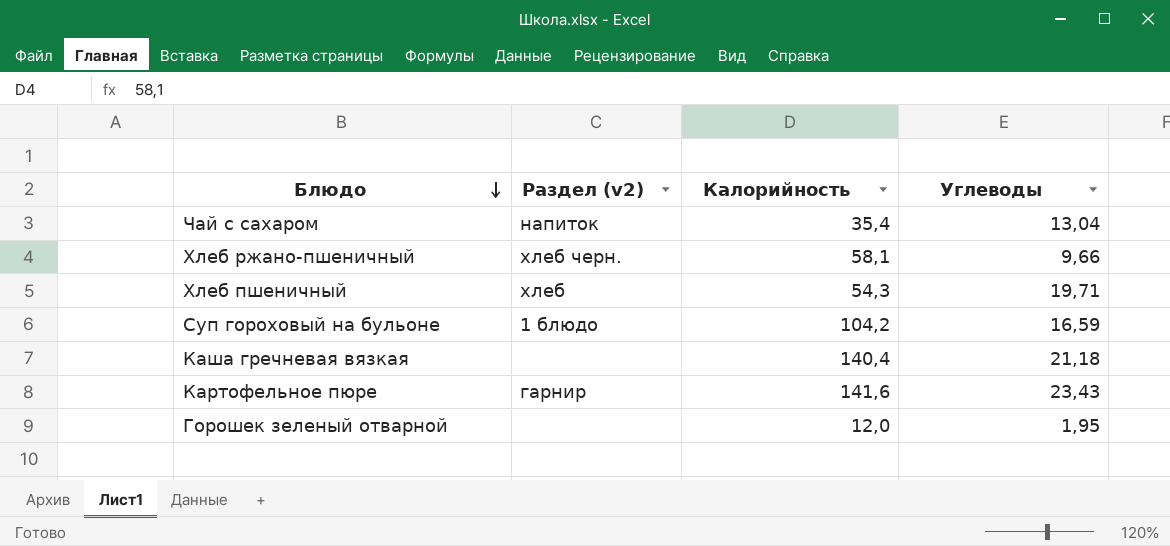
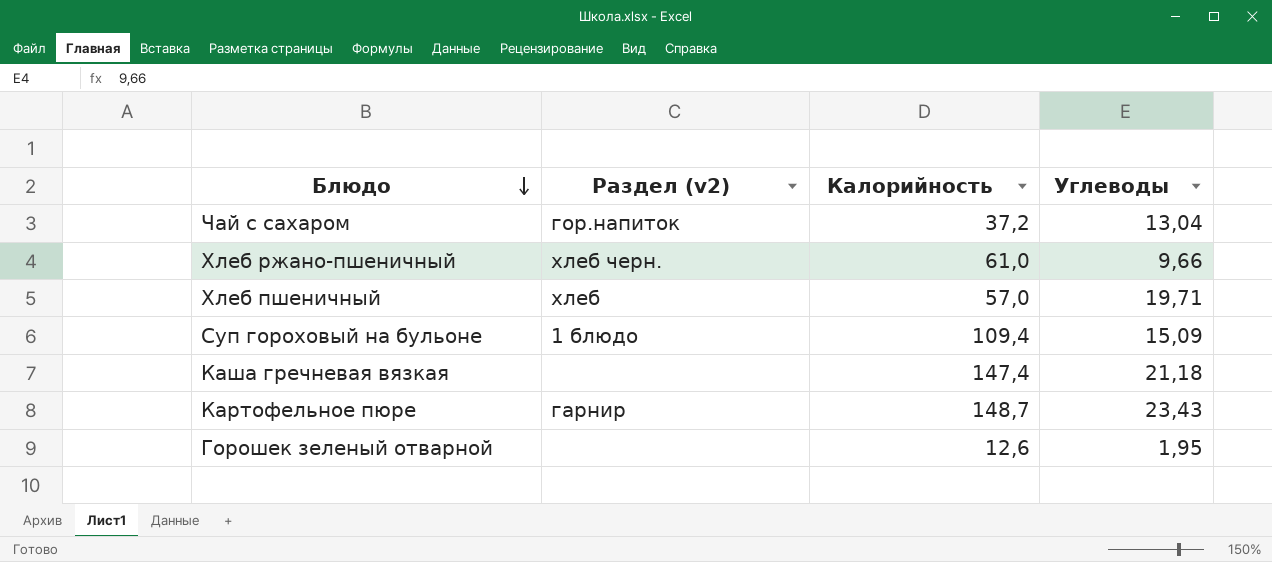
Чай с сахаром | Раздел (v2): напиток -> гор.напиток
Чай с сахаром | Калорийность: 35,4 -> 37,2
Хлеб ржано-пшеничный | Калорийность: 58,1 -> 61,0
Хлеб пшеничный | Калорийность: 54,3 -> 57,0
Суп гороховый на бульоне | Калорийность: 104,2 -> 109,4
Суп гороховый на бульоне | Углеводы: 16,59 -> 15,09
Каша гречневая вязкая | Калорийность: 140,4 -> 147,4
Картофельное пюре | Калорийность: 141,6 -> 148,7
Горошек зеленый отварной | Калорийность: 12,0 -> 12,6

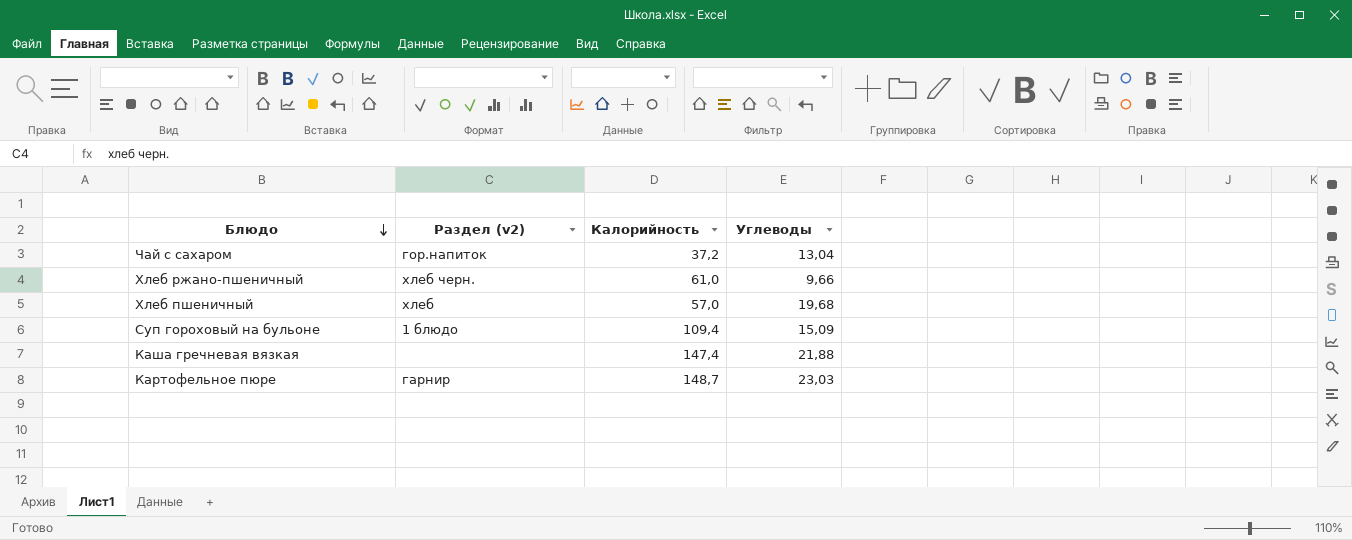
row Горошек зеленый отварной: none | 12,6 | 1,95 -> none
Хлеб пшеничный | Углеводы: 19,71 -> 19,68
Каша гречневая вязкая | Углеводы: 21,18 -> 21,88
Картофельное пюре | Углеводы: 23,43 -> 23,03

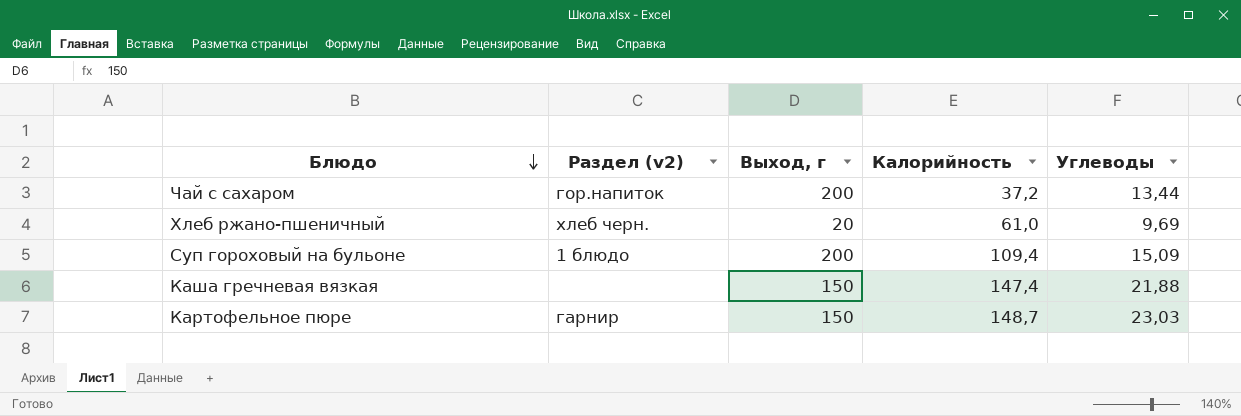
column Выход, г | position: none -> 3
row Хлеб пшеничный: хлеб | 57,0 | 19,68 -> none
Чай с сахаром | Углеводы: 13,04 -> 13,44
Хлеб ржано-пшеничный | Углеводы: 9,66 -> 9,69

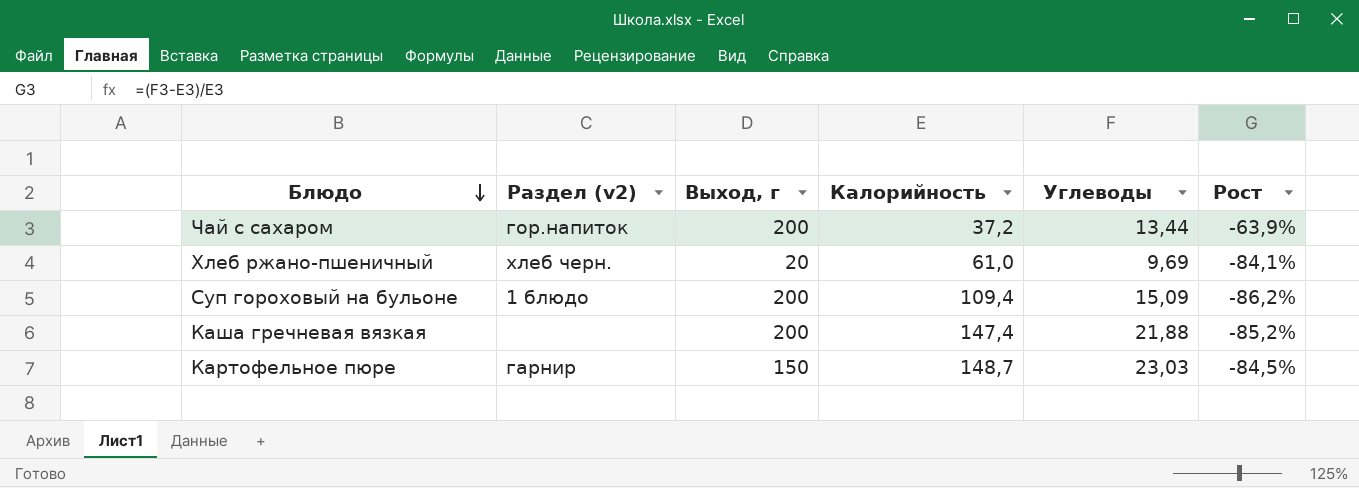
column Рост | formula: none -> ([Углеводы] - [Калорийность]) / [Калорийность]
Каша гречневая вязкая | Выход, г: 150 -> 200

